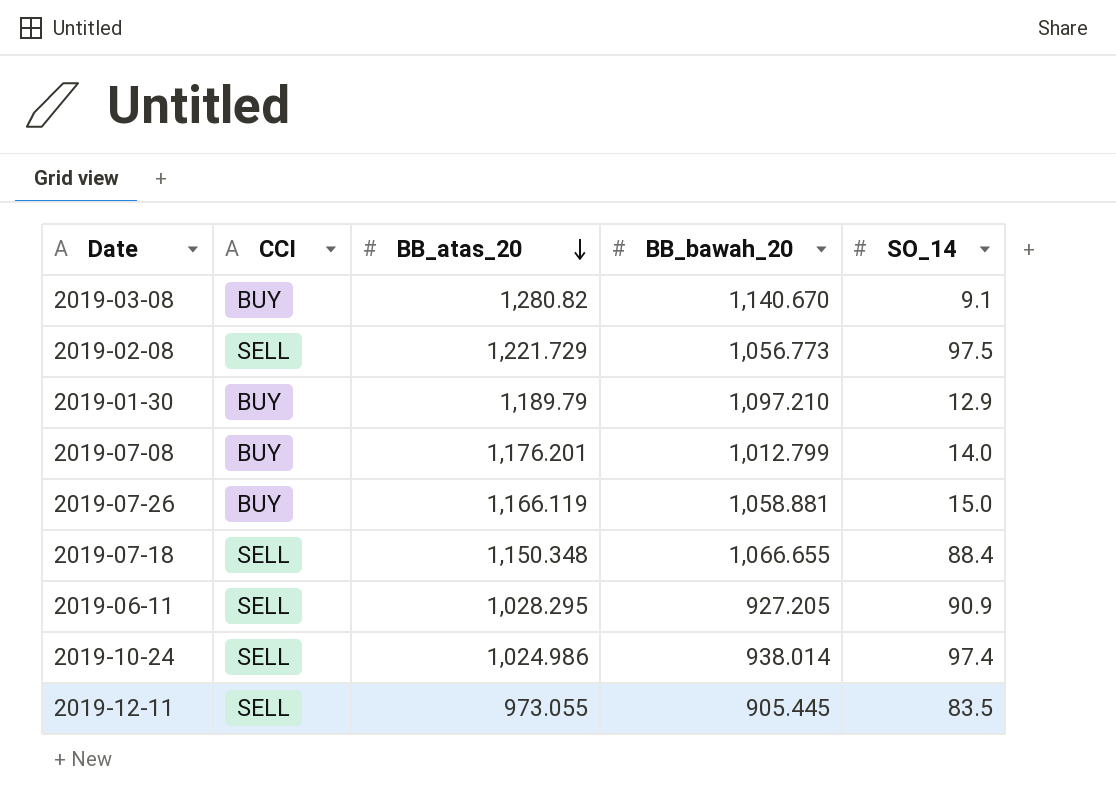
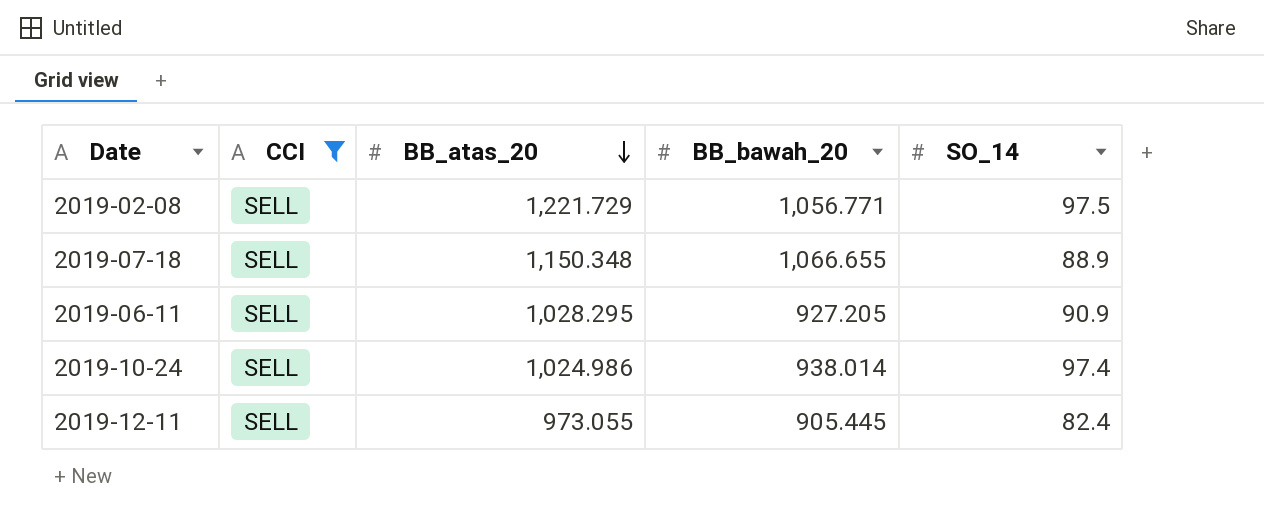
filter: none -> CCI = SELL
2019-02-08 | BB_bawah_20: 1,056.773 -> 1,056.771
2019-07-18 | SO_14: 88.4 -> 88.9
2019-12-11 | SO_14: 83.5 -> 82.4

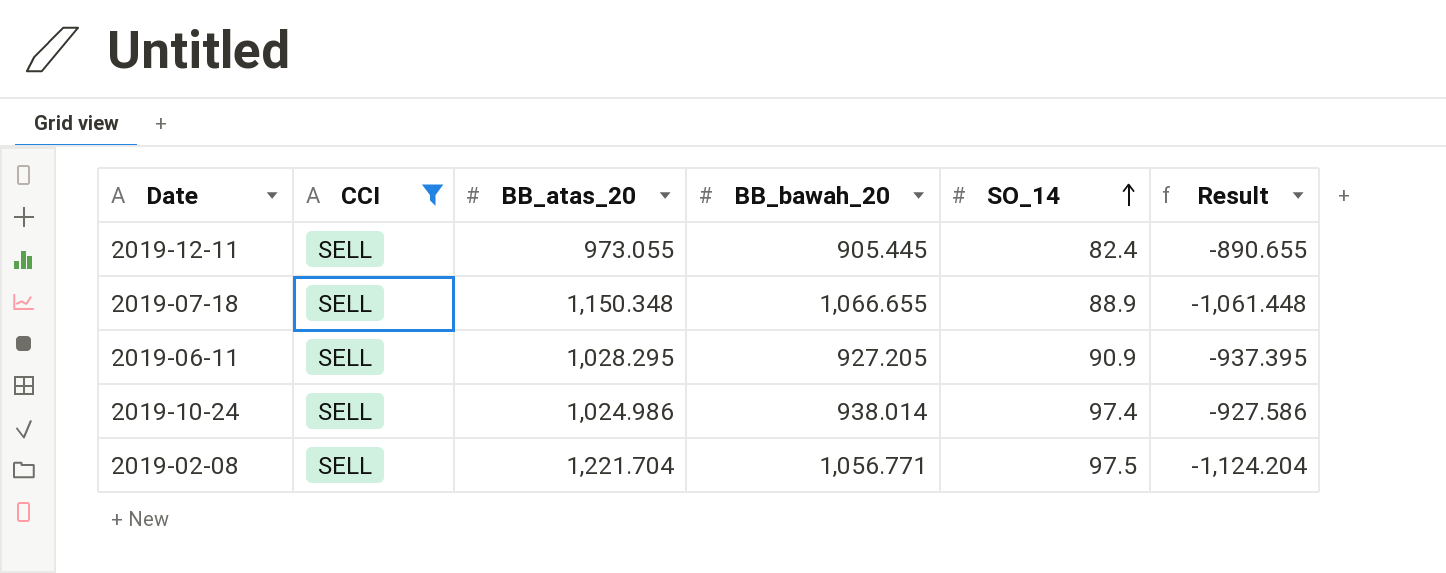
row order: BB_atas_20 descending -> SO_14 ascending
column Result | formula: none -> [SO_14] - [BB_atas_20]
2019-02-08 | BB_atas_20: 1,221.729 -> 1,221.704

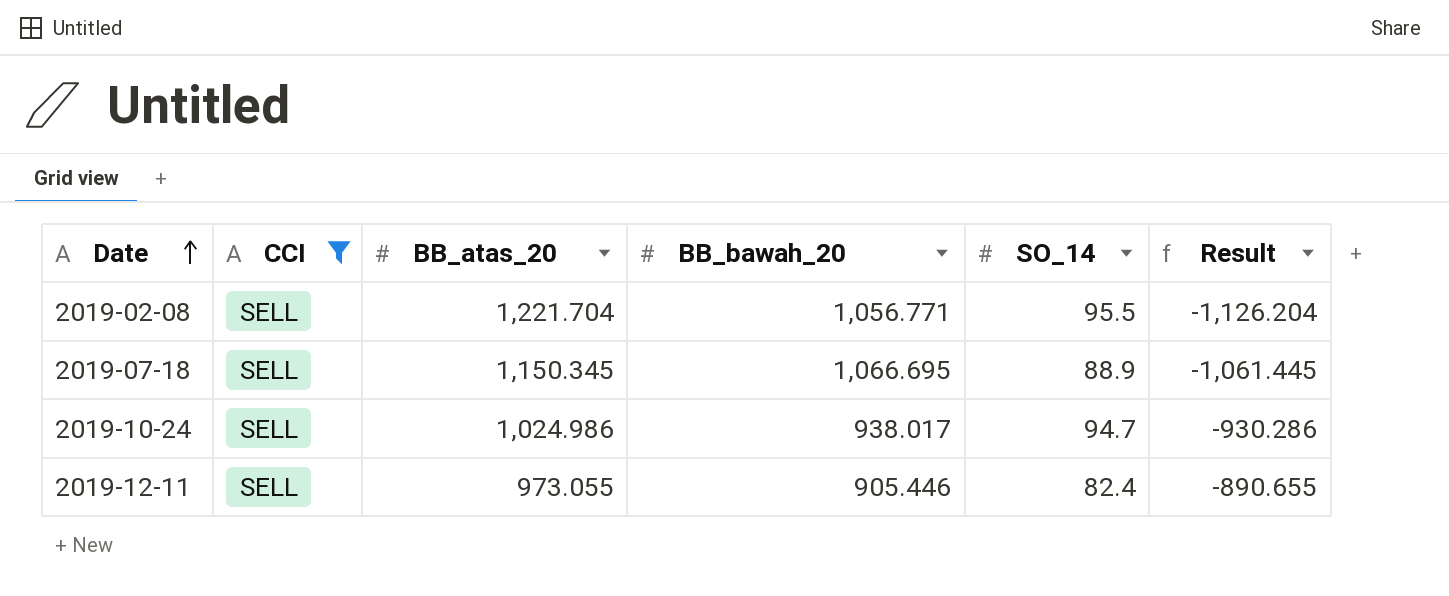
row order: SO_14 ascending -> Date ascending
row 2019-06-11: SELL | 1,028.295 | 927.205 | 90.9 | -937.395 -> none
2019-02-08 | SO_14: 97.5 -> 95.5
2019-02-08 | Result: -1,124.204 -> -1,126.204
2019-07-18 | BB_atas_20: 1,150.348 -> 1,150.345
2019-07-18 | BB_bawah_20: 1,066.655 -> 1,066.695
2019-07-18 | Result: -1,061.448 -> -1,061.445
2019-10-24 | BB_bawah_20: 938.014 -> 938.017
2019-10-24 | SO_14: 97.4 -> 94.7
2019-10-24 | Result: -927.586 -> -930.286
2019-12-11 | BB_bawah_20: 905.445 -> 905.446

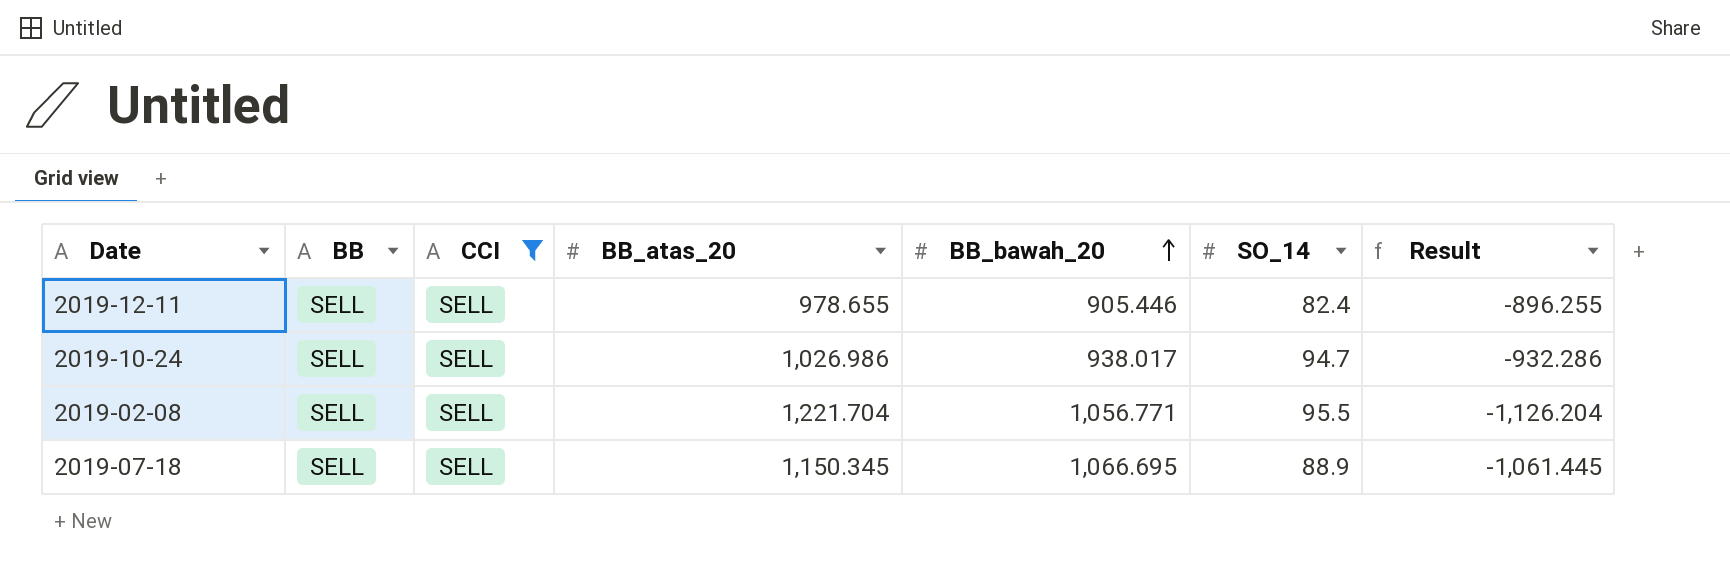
row order: Date ascending -> BB_bawah_20 ascending
column BB | position: none -> 2
2019-12-11 | BB_atas_20: 973.055 -> 978.655
2019-12-11 | Result: -890.655 -> -896.255
2019-10-24 | BB_atas_20: 1,024.986 -> 1,026.986
2019-10-24 | Result: -930.286 -> -932.286

